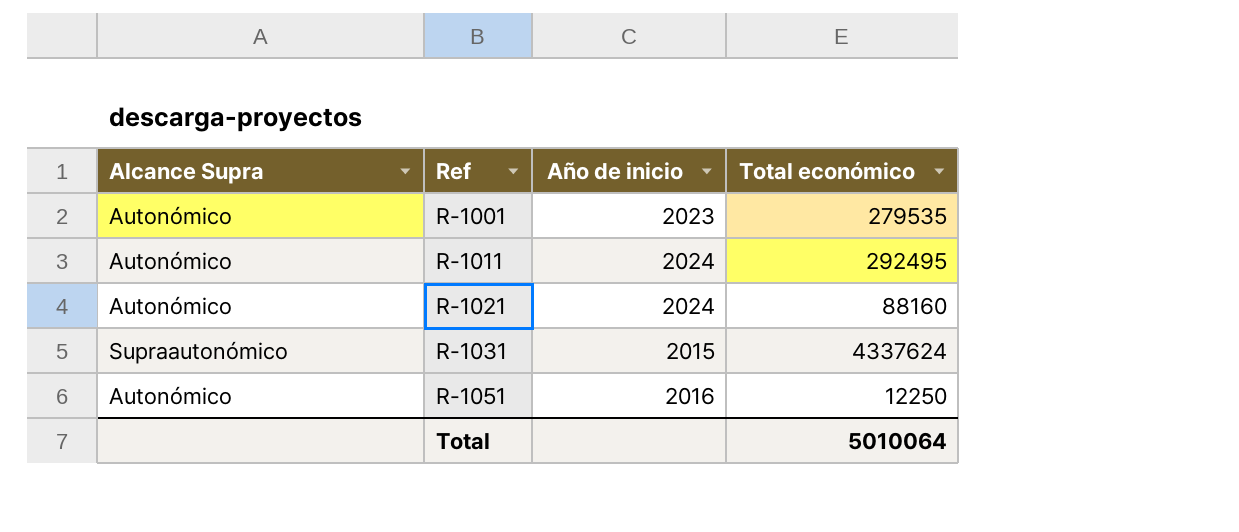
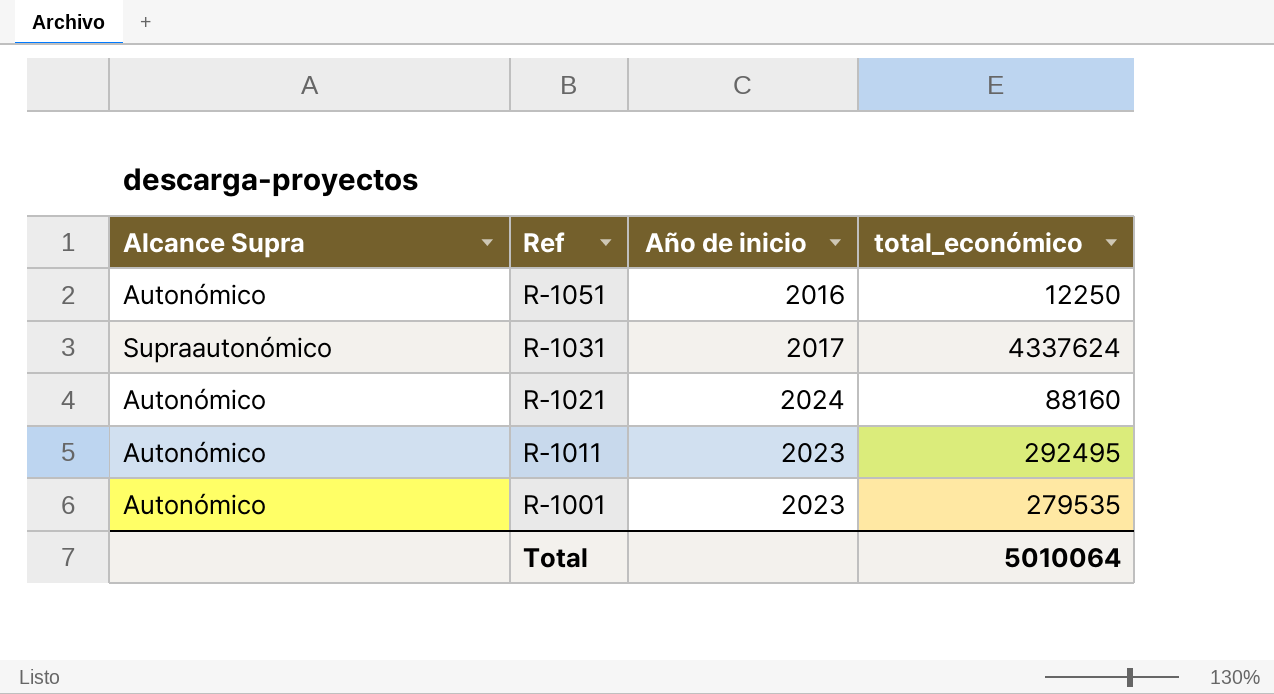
row order: Ref ascending -> Ref descending
column name: Total económico -> total_económico
R-1031 | Año de inicio: 2015 -> 2017
R-1011 | Año de inicio: 2024 -> 2023

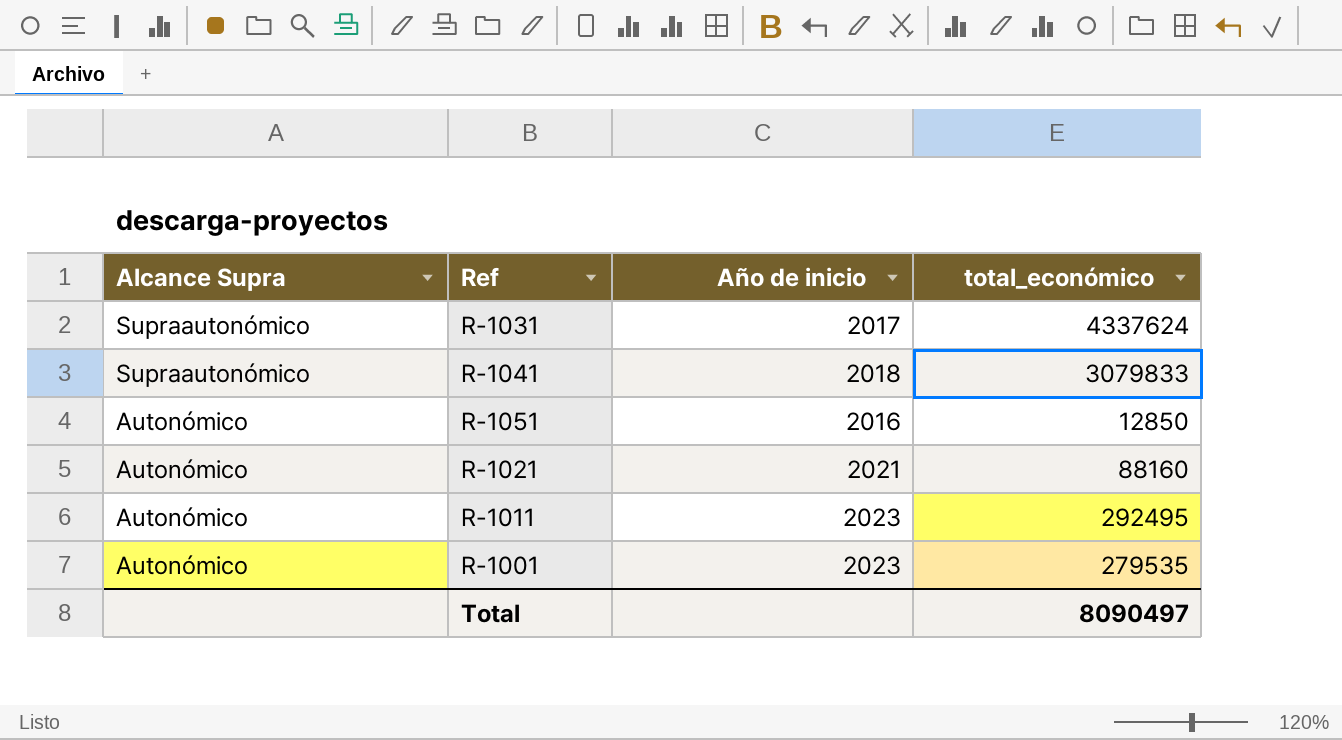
row order: Ref descending -> Alcance Supra descending
row R-1041: none -> Supraautonómico | 2018 | 3079833
R-1051 | total_económico: 12250 -> 12850
R-1021 | Año de inicio: 2024 -> 2021
Total | total_económico: 5010064 -> 8090497

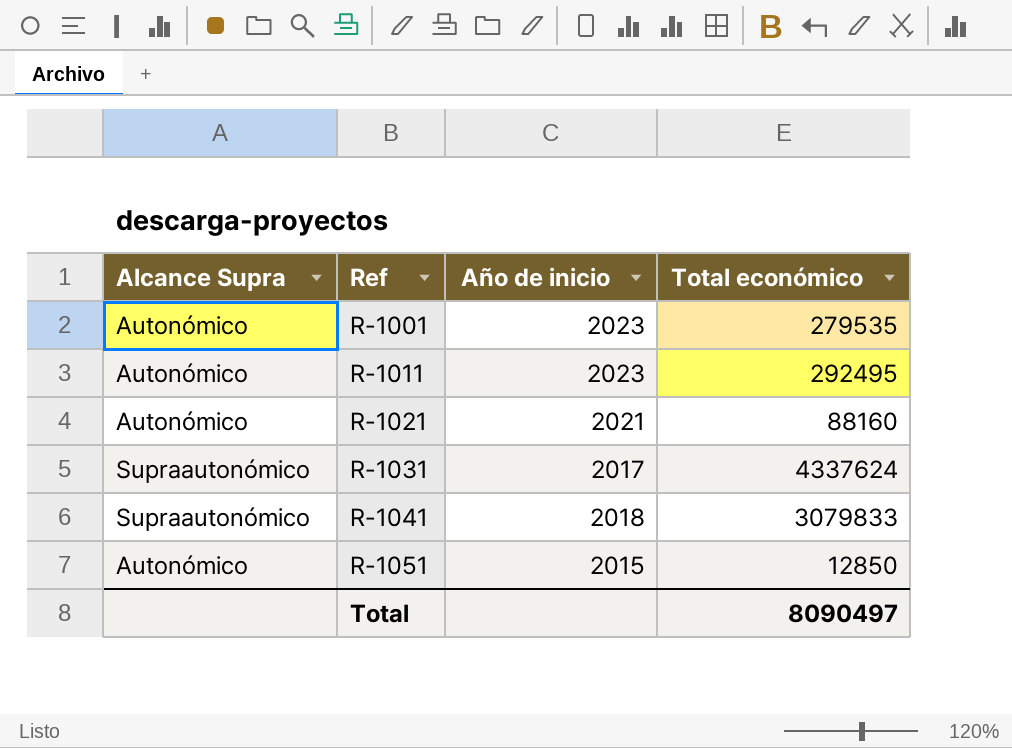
row order: Alcance Supra descending -> Ref ascending
column name: total_económico -> Total económico
R-1051 | Año de inicio: 2016 -> 2015

